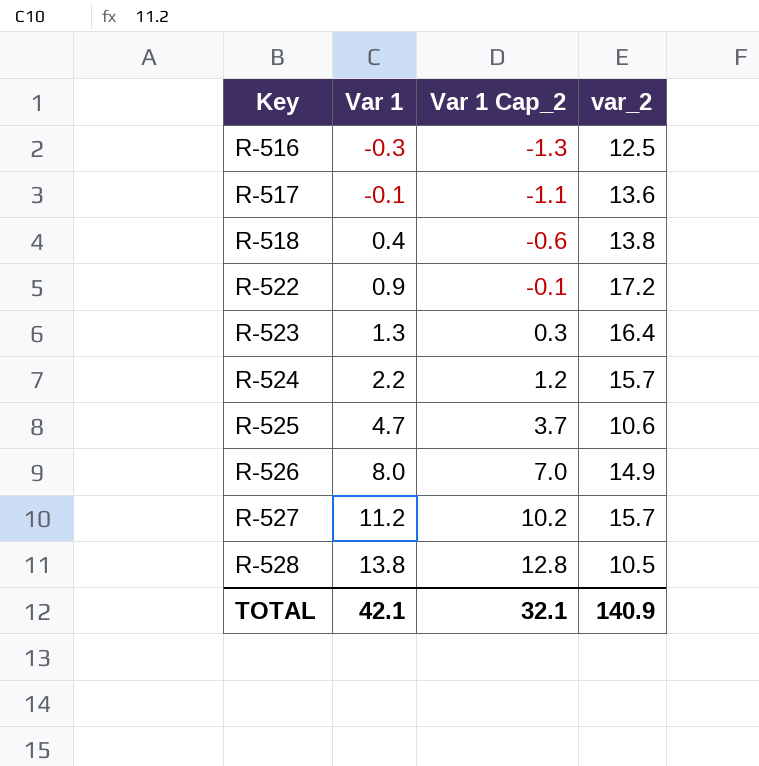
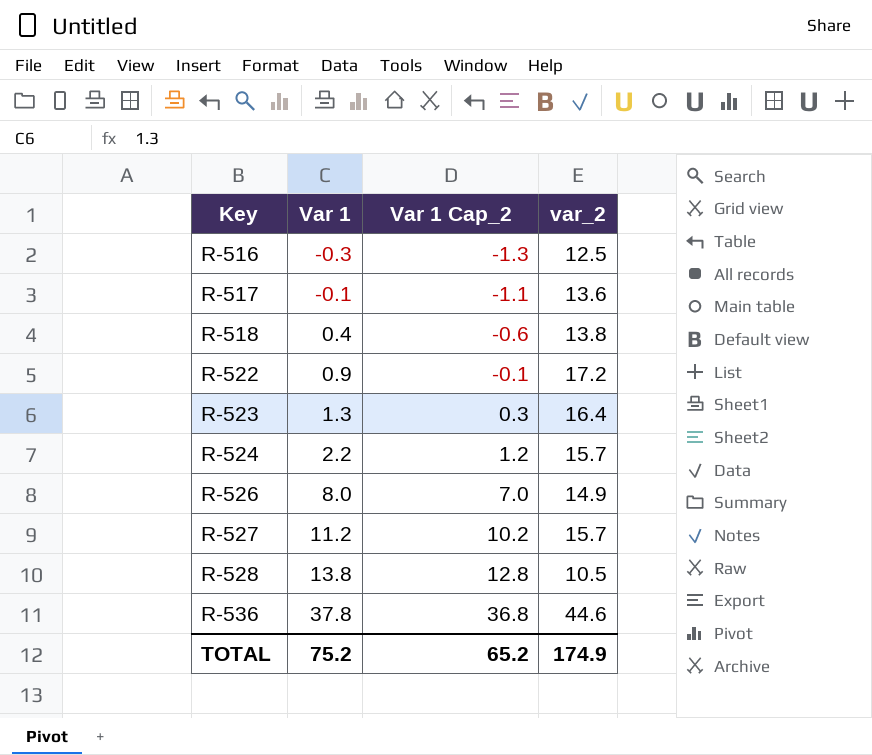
row R-525: 4.7 | 3.7 | 10.6 -> none
row R-536: none -> 37.8 | 36.8 | 44.6
TOTAL | Var 1: 42.1 -> 75.2
TOTAL | Var 1 Cap_2: 32.1 -> 65.2
TOTAL | var_2: 140.9 -> 174.9

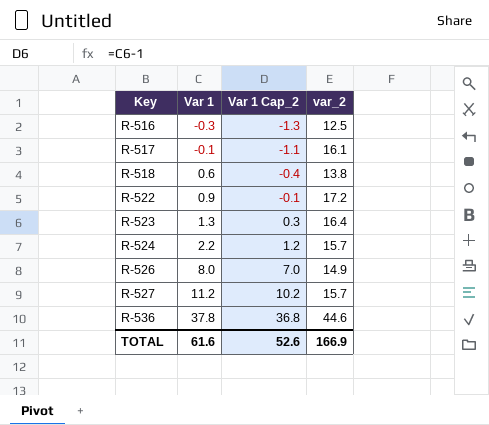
row R-528: 13.8 | 12.8 | 10.5 -> none
R-517 | var_2: 13.6 -> 16.1
R-518 | Var 1: 0.4 -> 0.6
R-518 | Var 1 Cap_2: -0.6 -> -0.4
TOTAL | Var 1: 75.2 -> 61.6
TOTAL | Var 1 Cap_2: 65.2 -> 52.6
TOTAL | var_2: 174.9 -> 166.9

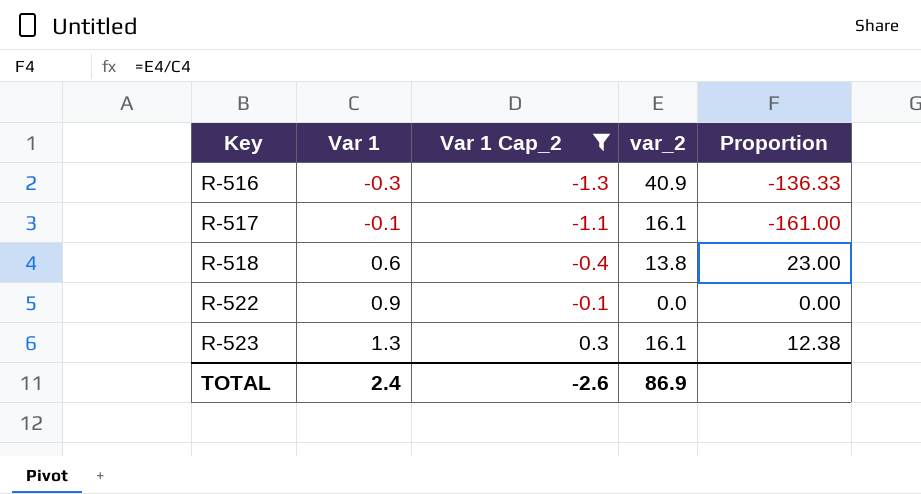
filter: none -> Var 1 Cap_2 <= 0.3
column Proportion | formula: none -> [var_2] / [Var 1]
R-516 | var_2: 12.5 -> 40.9
R-522 | var_2: 17.2 -> 0.0
R-523 | var_2: 16.4 -> 16.1
TOTAL | Var 1: 61.6 -> 2.4
TOTAL | Var 1 Cap_2: 52.6 -> -2.6
TOTAL | var_2: 166.9 -> 86.9

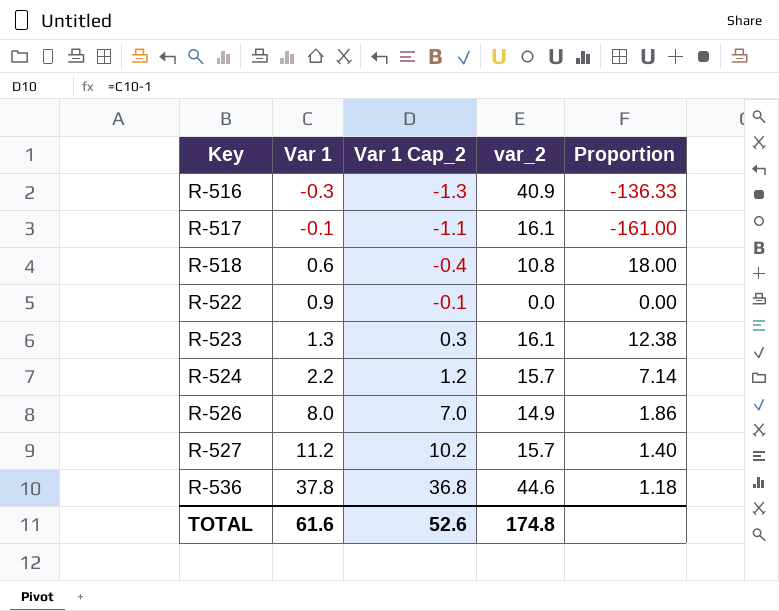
filter: Var 1 Cap_2 <= 0.3 -> none
R-518 | var_2: 13.8 -> 10.8
R-518 | Proportion: 23.00 -> 18.00
TOTAL | Var 1: 2.4 -> 61.6
TOTAL | Var 1 Cap_2: -2.6 -> 52.6
TOTAL | var_2: 86.9 -> 174.8

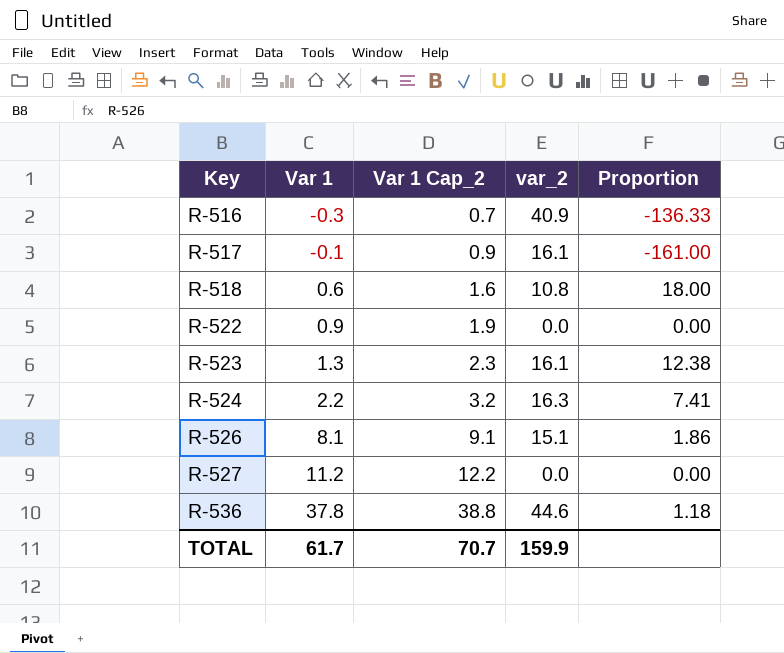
column Var 1 Cap_2 | formula: [Var 1] - 1 -> [Var 1] + 1
R-524 | var_2: 15.7 -> 16.3
R-524 | Proportion: 7.14 -> 7.41
R-526 | Var 1: 8.0 -> 8.1
R-526 | var_2: 14.9 -> 15.1
R-527 | var_2: 15.7 -> 0.0
R-527 | Proportion: 1.40 -> 0.00
TOTAL | Var 1: 61.6 -> 61.7
TOTAL | Var 1 Cap_2: 52.6 -> 70.7
TOTAL | var_2: 174.8 -> 159.9

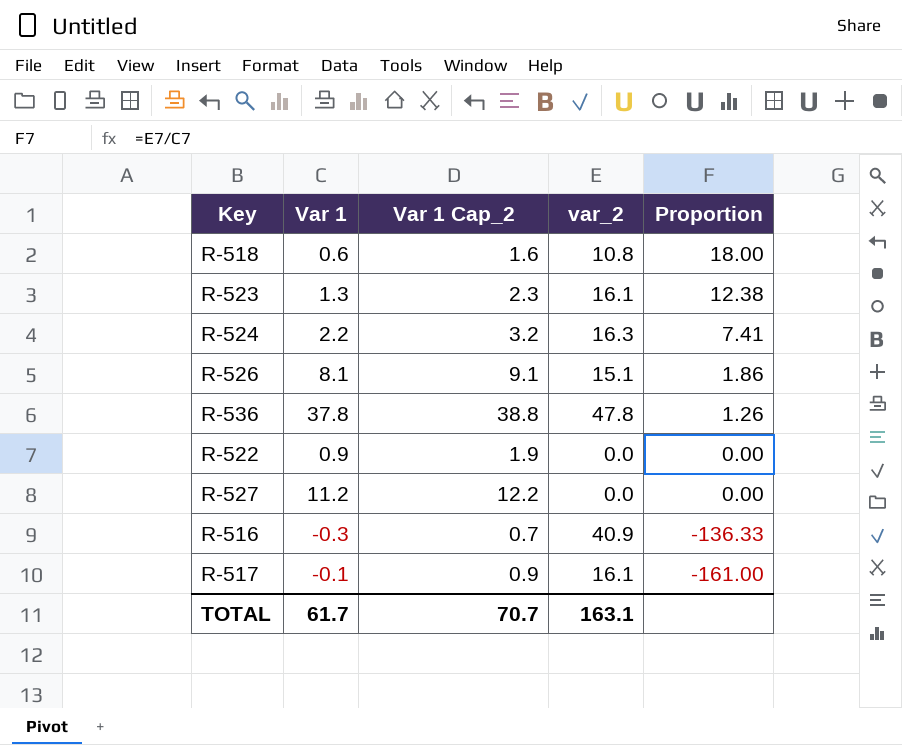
row order: Key ascending -> Proportion descending
R-536 | var_2: 44.6 -> 47.8
R-536 | Proportion: 1.18 -> 1.26
TOTAL | var_2: 159.9 -> 163.1

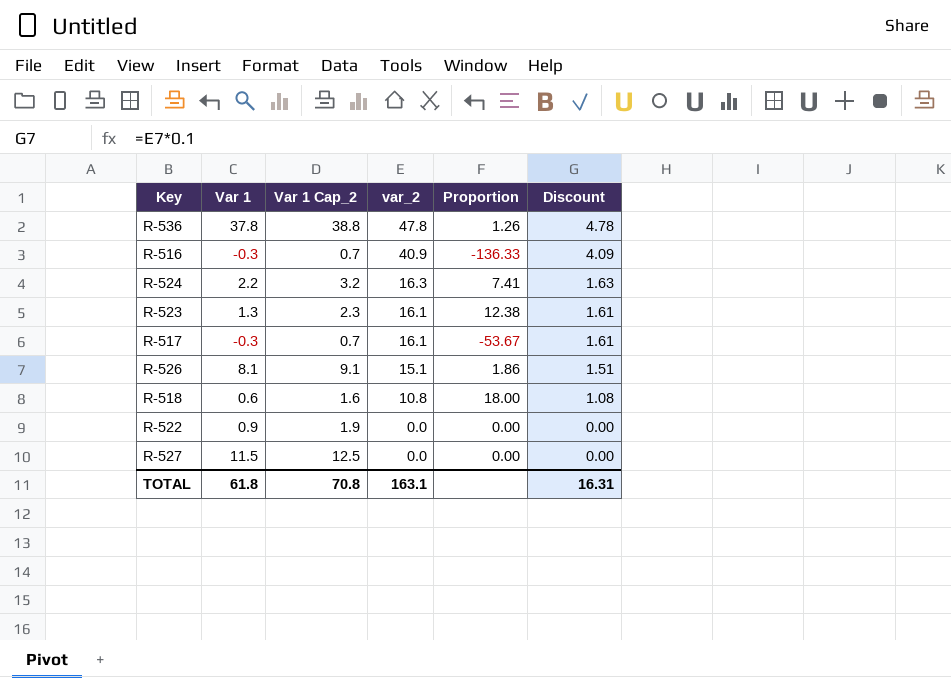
row order: Proportion descending -> var_2 descending
column Discount | formula: none -> [var_2] * 0.1
R-517 | Var 1: -0.1 -> -0.3
R-517 | Var 1 Cap_2: 0.9 -> 0.7
R-517 | Proportion: -161.00 -> -53.67
R-527 | Var 1: 11.2 -> 11.5
R-527 | Var 1 Cap_2: 12.2 -> 12.5
TOTAL | Var 1: 61.7 -> 61.8
TOTAL | Var 1 Cap_2: 70.7 -> 70.8

